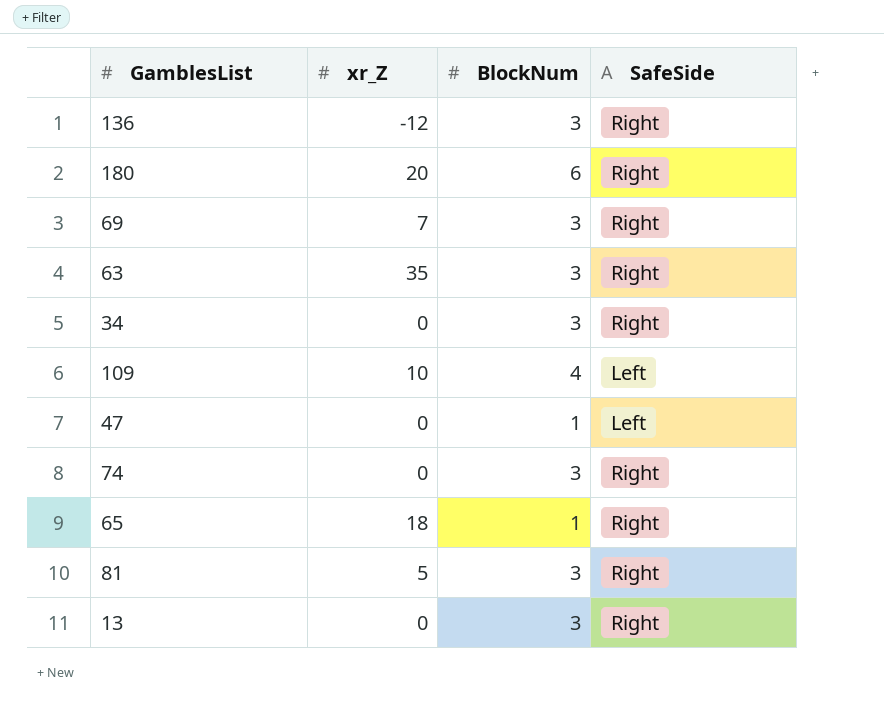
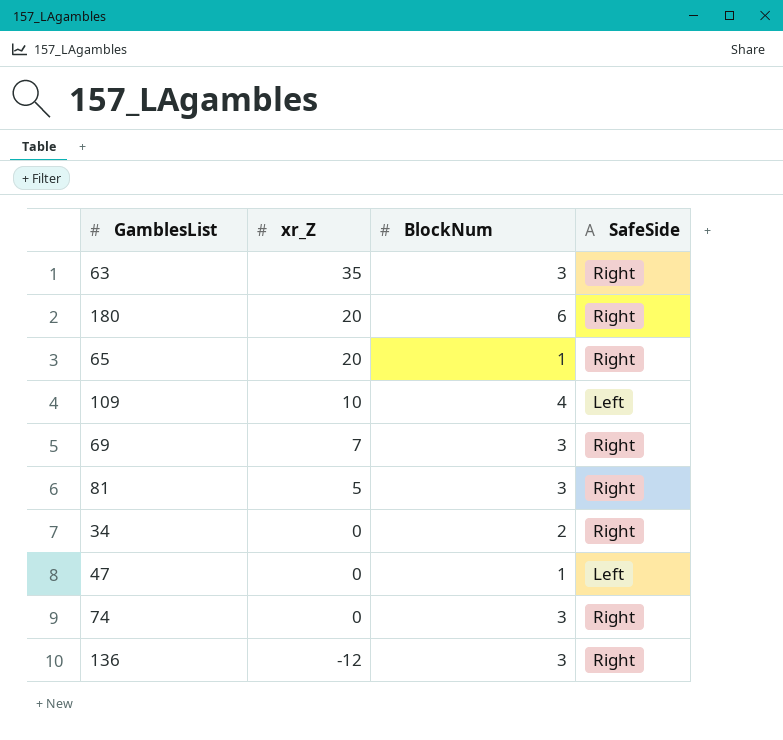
row order: none -> xr_Z descending
row 13: 0 | 3 | Right -> none
65 | xr_Z: 18 -> 20
34 | BlockNum: 3 -> 2

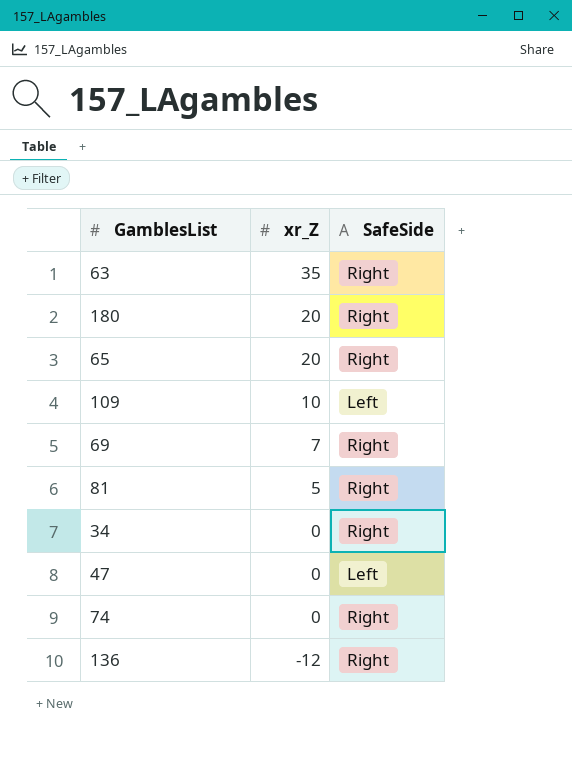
column BlockNum | position: 3 -> none

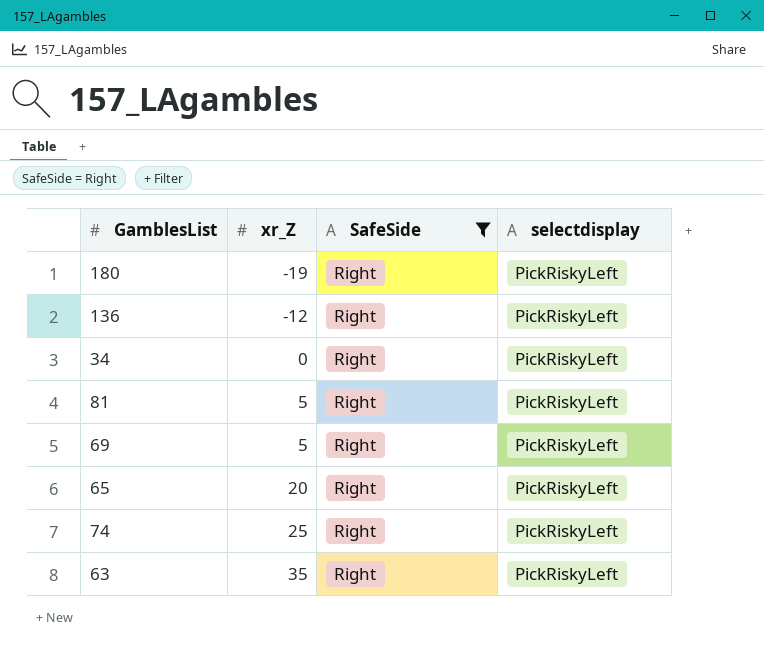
filter: none -> SafeSide = Right
row order: xr_Z descending -> xr_Z ascending
column selectdisplay | position: none -> 4
180 | xr_Z: 20 -> -19
69 | xr_Z: 7 -> 5
74 | xr_Z: 0 -> 25

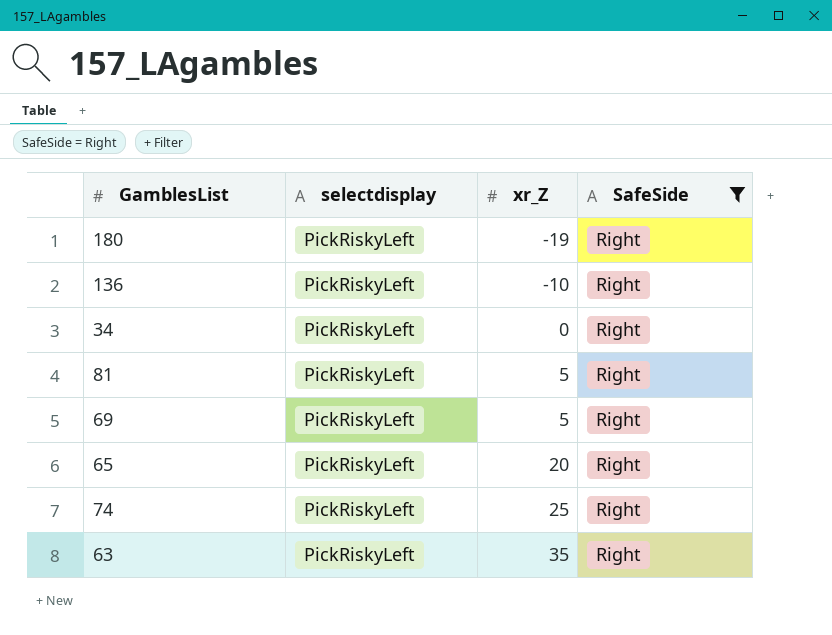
column selectdisplay | position: 4 -> 2
136 | xr_Z: -12 -> -10

